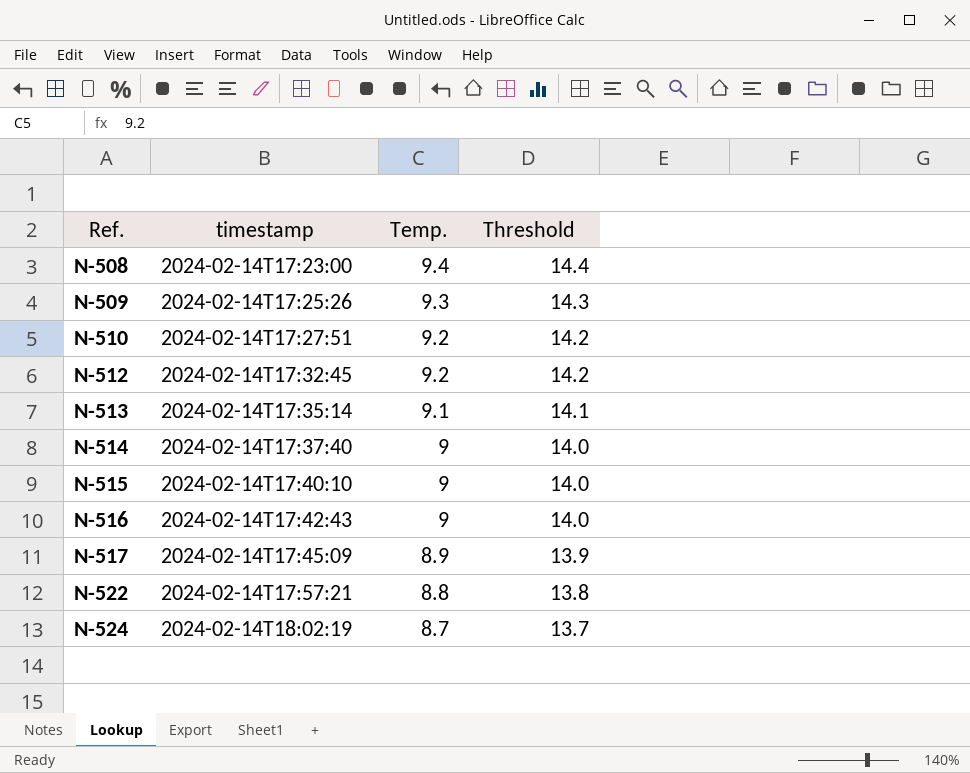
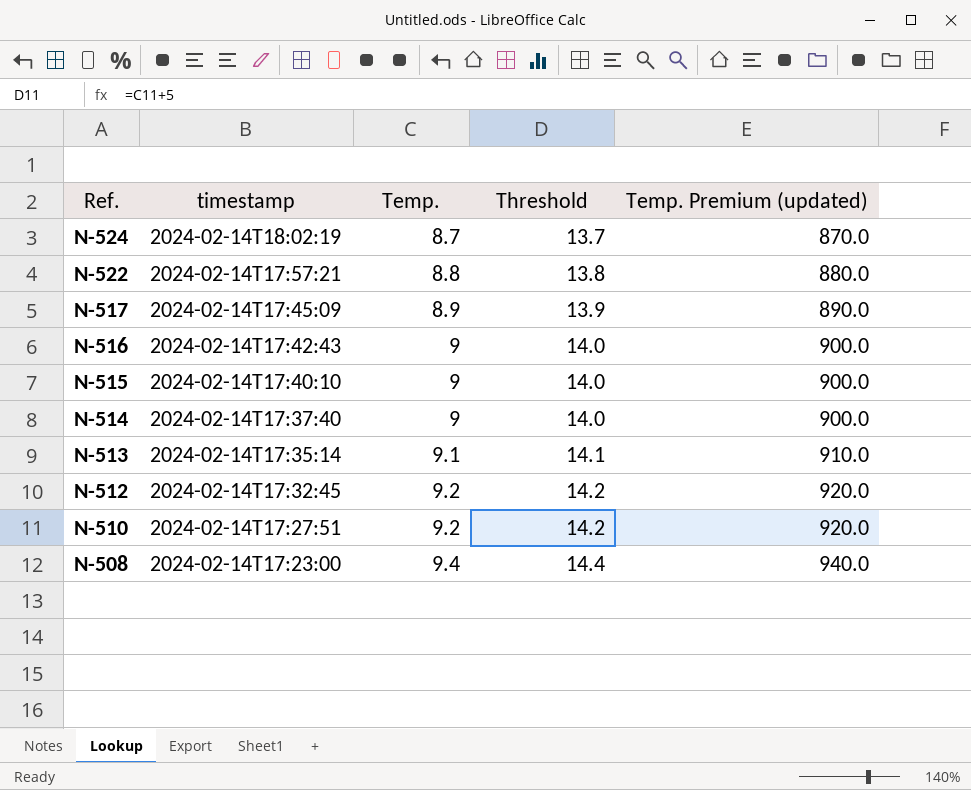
row order: Ref. ascending -> Ref. descending
column Temp. Premium (updated) | formula: none -> [Temp.] * 100
row N-509: 2024-02-14T17:25:26 | 9.3 | 14.3 -> none

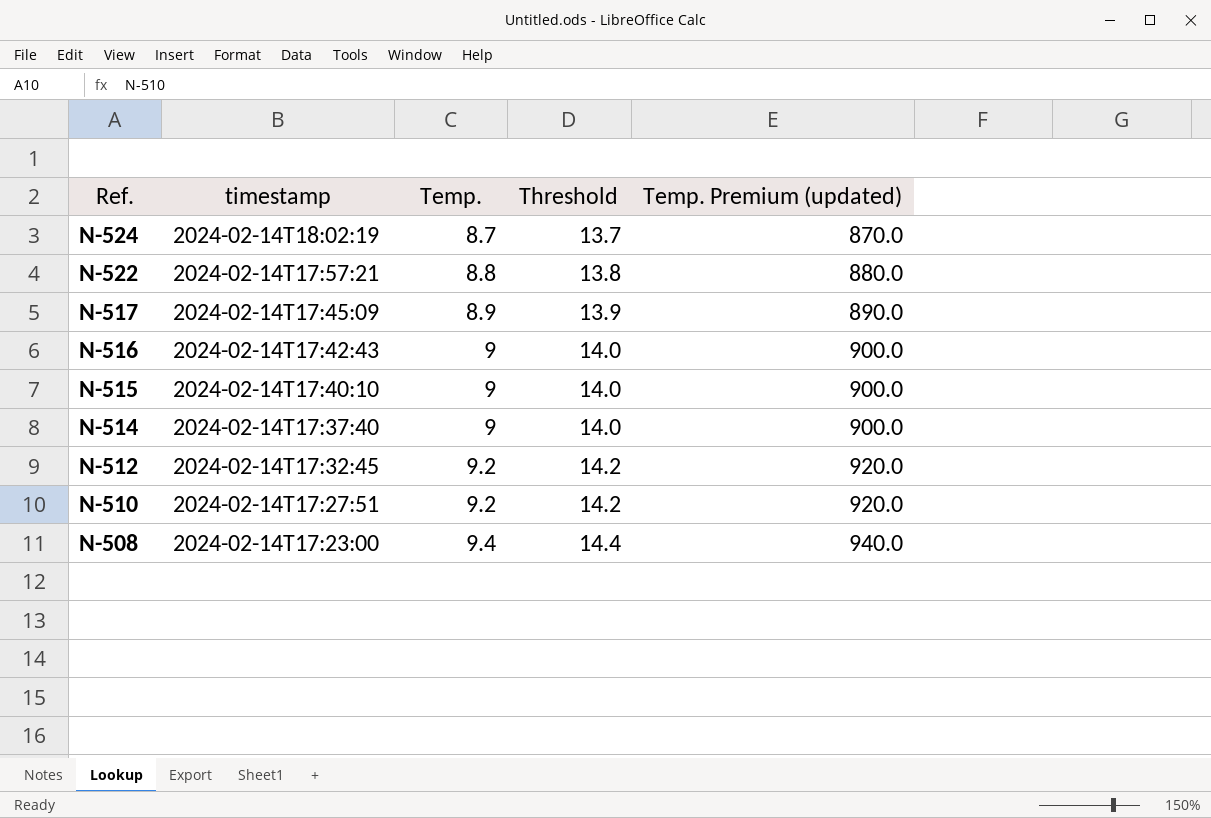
row N-513: 2024-02-14T17:35:14 | 9.1 | 14.1 | 910.0 -> none

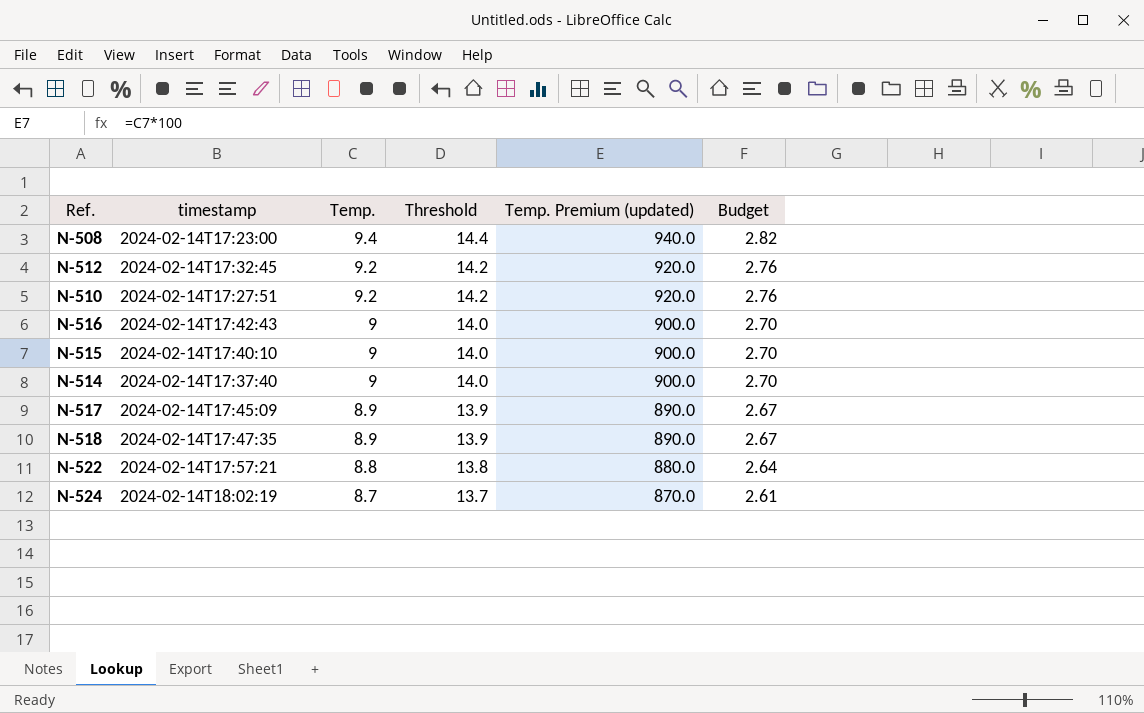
row order: Ref. descending -> Temp. descending
column Budget | formula: none -> [Temp.] * 0.3
row N-518: none -> 2024-02-14T17:47:35 | 8.9 | 13.9 | 890.0 | 2.67

